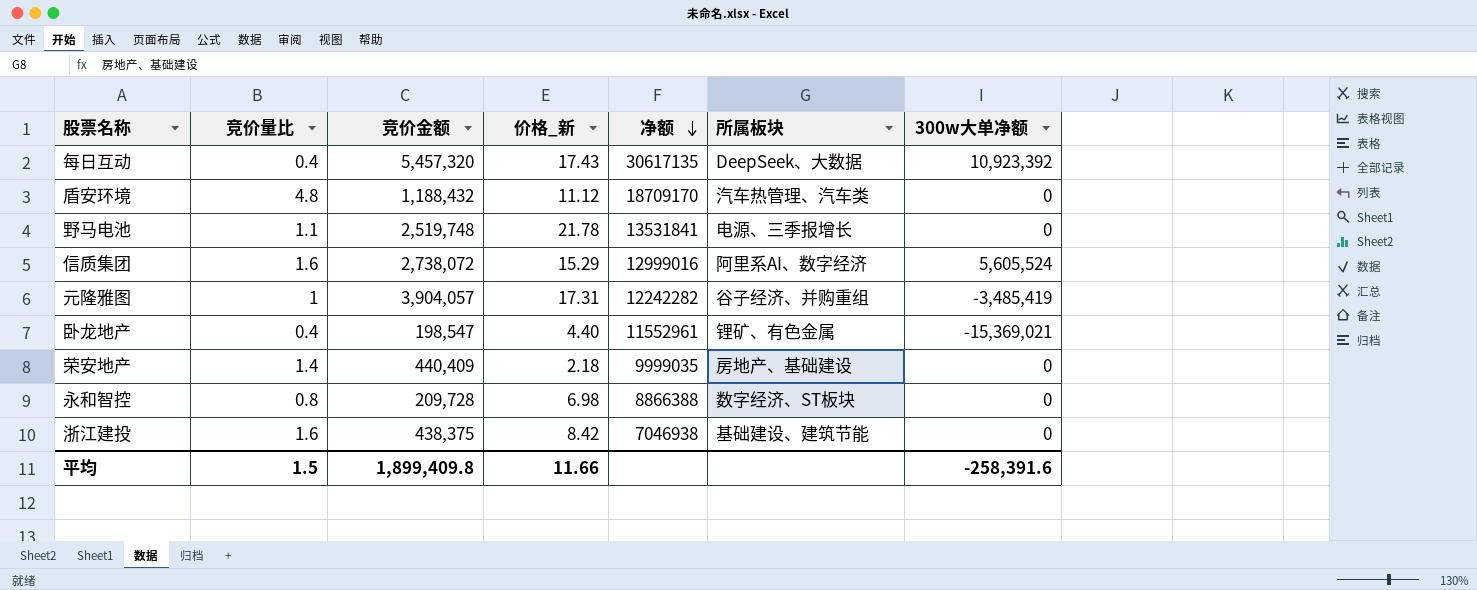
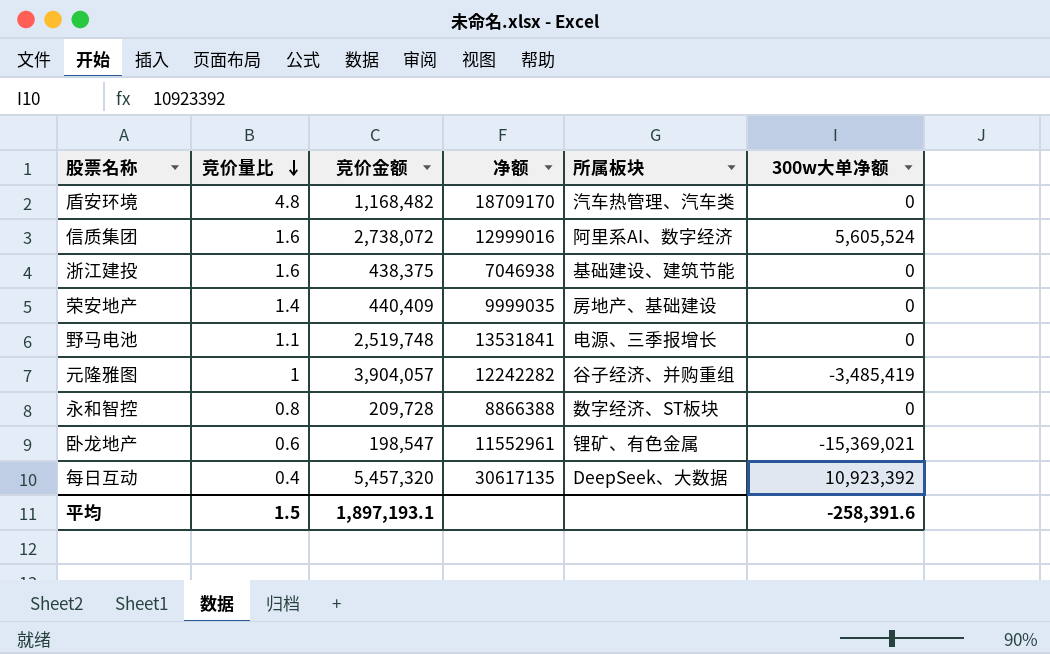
row order: 净额 descending -> 竞价量比 descending
column 价格_新 | position: 4 -> none
盾安环境 | 竞价金额: 1,188,432 -> 1,168,482
卧龙地产 | 竞价量比: 0.4 -> 0.6
平均 | 竞价金额: 1,899,409.8 -> 1,897,193.1

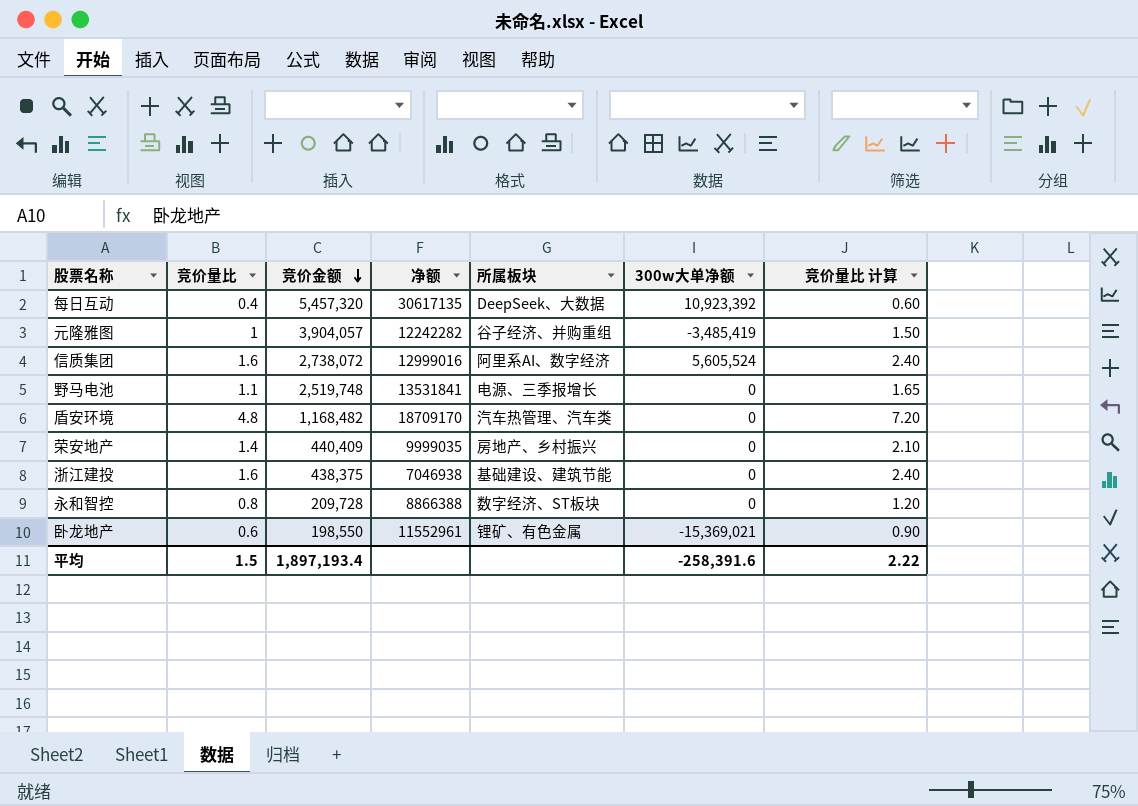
row order: 竞价量比 descending -> 竞价金额 descending
column 竞价量比 计算 | formula: none -> [竞价量比] * 1.5
荣安地产 | 所属板块: 房地产、基础建设 -> 房地产、乡村振兴
卧龙地产 | 竞价金额: 198,547 -> 198,550
平均 | 竞价金额: 1,897,193.1 -> 1,897,193.4

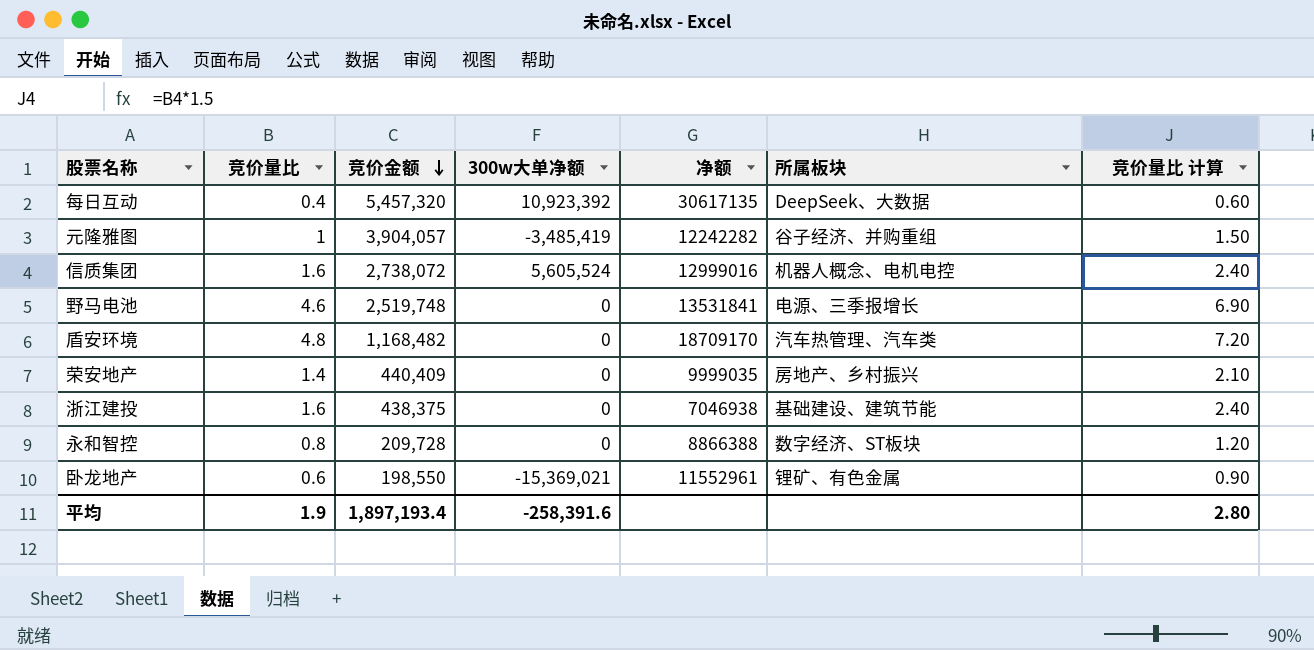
column 300w大单净额 | position: 6 -> 4
信质集团 | 所属板块: 阿里系AI、数字经济 -> 机器人概念、电机电控
野马电池 | 竞价量比: 1.1 -> 4.6
野马电池 | 竞价量比 计算: 1.65 -> 6.90
平均 | 竞价量比: 1.5 -> 1.9
平均 | 竞价量比 计算: 2.22 -> 2.80

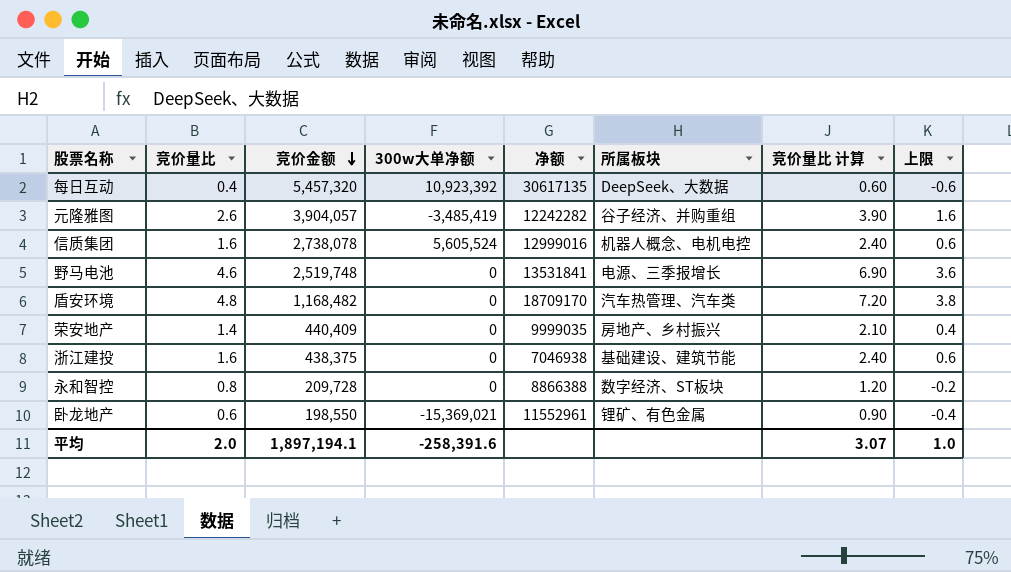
column 上限 | formula: none -> [竞价量比] - 1
元隆雅图 | 竞价量比: 1 -> 2.6
元隆雅图 | 竞价量比 计算: 1.50 -> 3.90
信质集团 | 竞价金额: 2,738,072 -> 2,738,078
平均 | 竞价量比: 1.9 -> 2.0
平均 | 竞价金额: 1,897,193.4 -> 1,897,194.1
平均 | 竞价量比 计算: 2.80 -> 3.07

